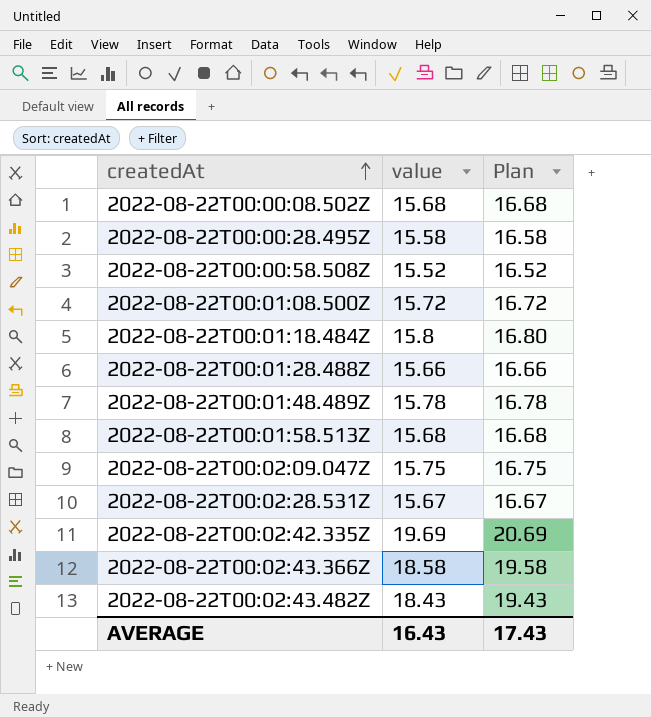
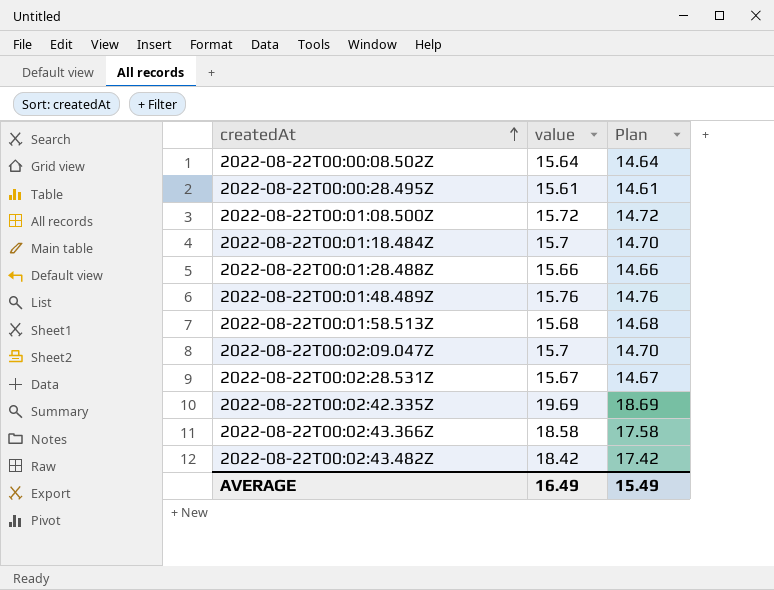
column Plan | formula: [value] + 1 -> [value] - 1
row 2022-08-22T00:00:58.508Z: 15.52 | 16.52 -> none
2022-08-22T00:00:08.502Z | value: 15.68 -> 15.64
2022-08-22T00:00:28.495Z | value: 15.58 -> 15.61
2022-08-22T00:01:18.484Z | value: 15.8 -> 15.7
2022-08-22T00:01:48.489Z | value: 15.78 -> 15.76
2022-08-22T00:02:09.047Z | value: 15.75 -> 15.7
2022-08-22T00:02:43.482Z | value: 18.43 -> 18.42
AVERAGE | value: 16.43 -> 16.49
AVERAGE | Plan: 17.43 -> 15.49

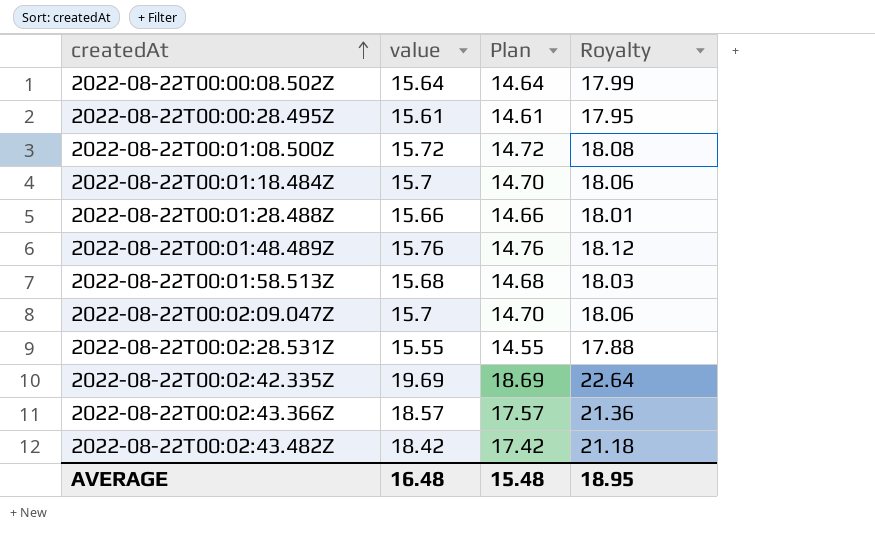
column Royalty | formula: none -> [value] * 1.15
2022-08-22T00:02:28.531Z | value: 15.67 -> 15.55
2022-08-22T00:02:28.531Z | Plan: 14.67 -> 14.55
2022-08-22T00:02:43.366Z | value: 18.58 -> 18.57
2022-08-22T00:02:43.366Z | Plan: 17.58 -> 17.57
AVERAGE | value: 16.49 -> 16.48
AVERAGE | Plan: 15.49 -> 15.48

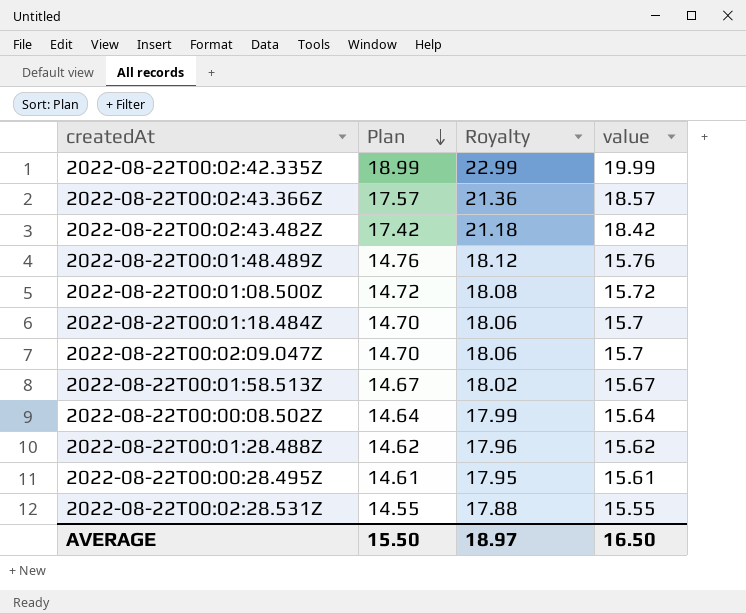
row order: createdAt ascending -> Plan descending
column value | position: 2 -> 4
2022-08-22T00:02:42.335Z | Plan: 18.69 -> 18.99
2022-08-22T00:02:42.335Z | Royalty: 22.64 -> 22.99
2022-08-22T00:02:42.335Z | value: 19.69 -> 19.99
2022-08-22T00:01:58.513Z | Plan: 14.68 -> 14.67
2022-08-22T00:01:58.513Z | Royalty: 18.03 -> 18.02
2022-08-22T00:01:58.513Z | value: 15.68 -> 15.67
2022-08-22T00:01:28.488Z | Plan: 14.66 -> 14.62
2022-08-22T00:01:28.488Z | Royalty: 18.01 -> 17.96
2022-08-22T00:01:28.488Z | value: 15.66 -> 15.62
AVERAGE | Plan: 15.48 -> 15.50
AVERAGE | Royalty: 18.95 -> 18.97
AVERAGE | value: 16.48 -> 16.50

